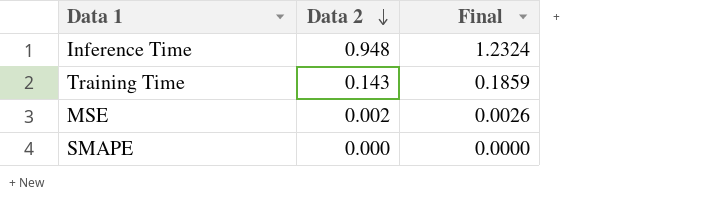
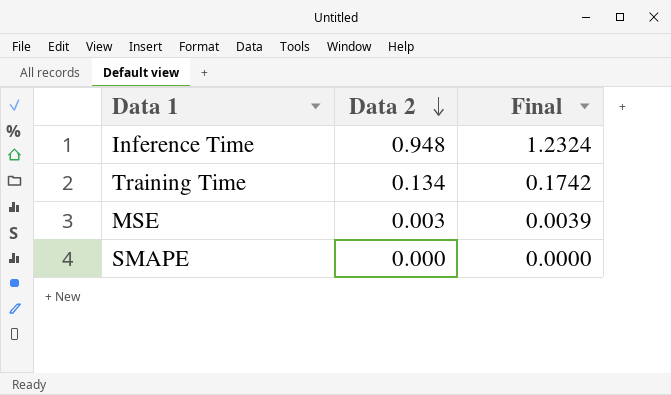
Training Time | Data 2: 0.143 -> 0.134
Training Time | Final: 0.1859 -> 0.1742
MSE | Data 2: 0.002 -> 0.003
MSE | Final: 0.0026 -> 0.0039

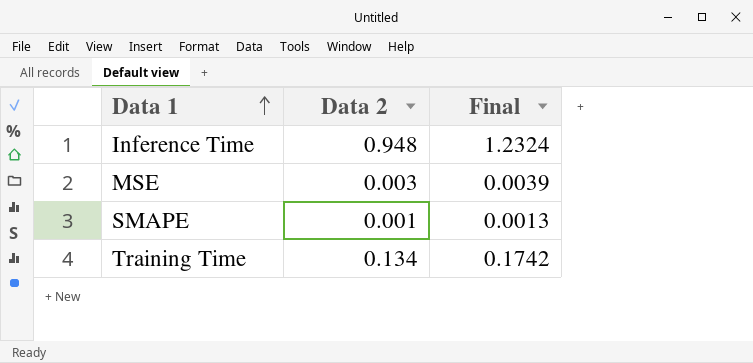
row order: Data 2 descending -> Data 1 ascending
SMAPE | Data 2: 0.000 -> 0.001
SMAPE | Final: 0.0000 -> 0.0013

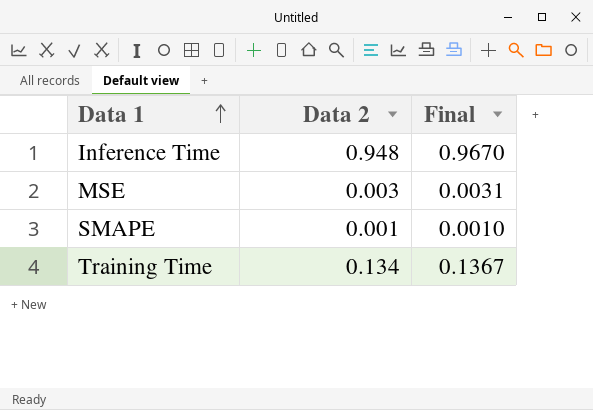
column Final | formula: [Data 2] * 1.3 -> [Data 2] * 1.02

